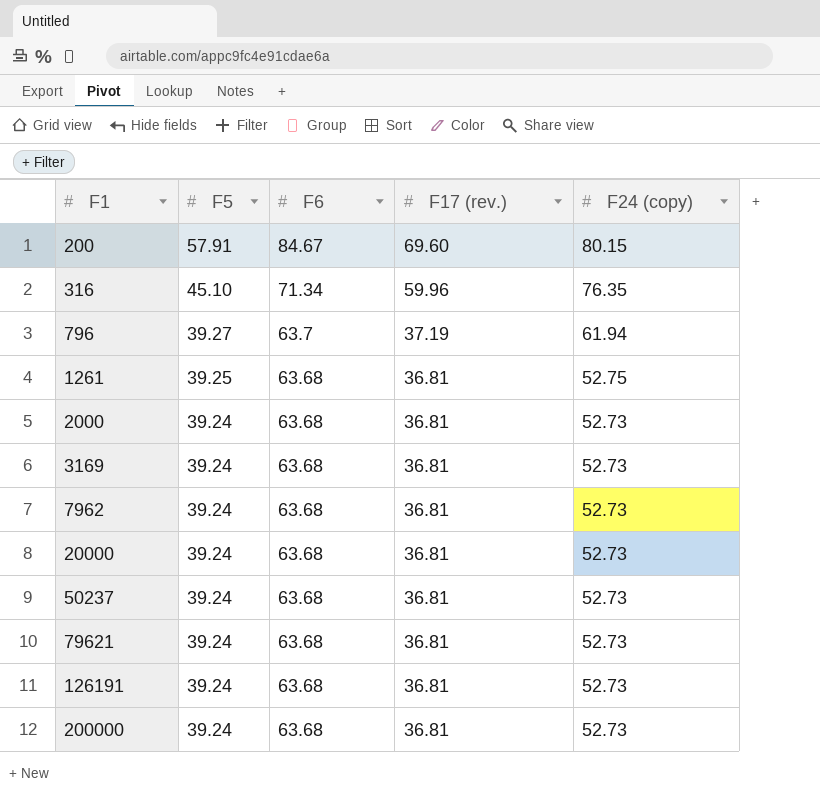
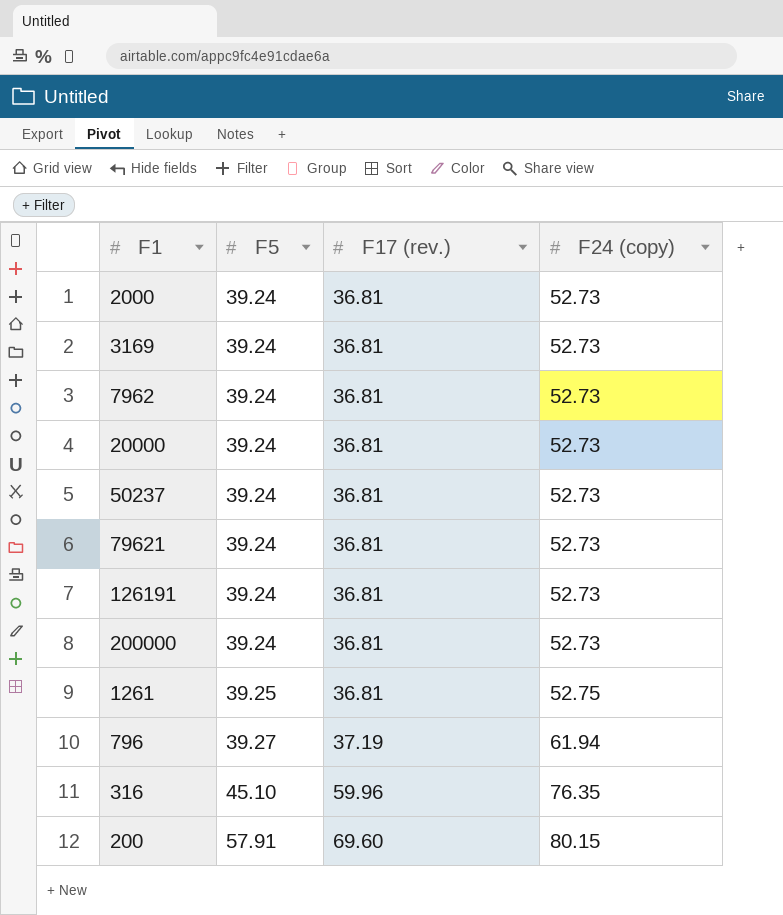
row order: F1 ascending -> F5 ascending
column F6 | position: 3 -> none

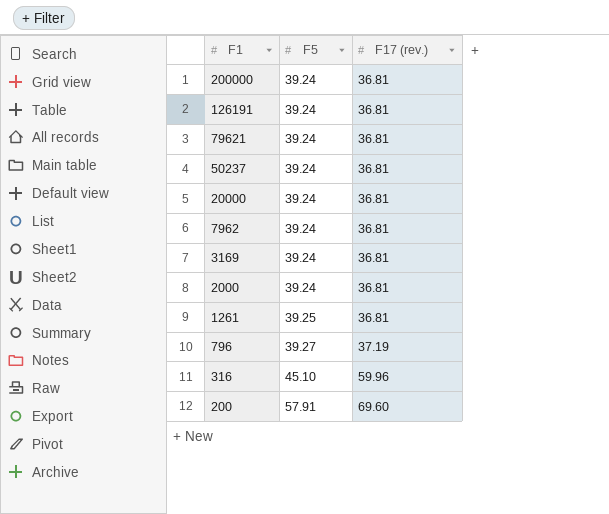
row order: F5 ascending -> F1 descending
column F24 (copy) | position: 4 -> none

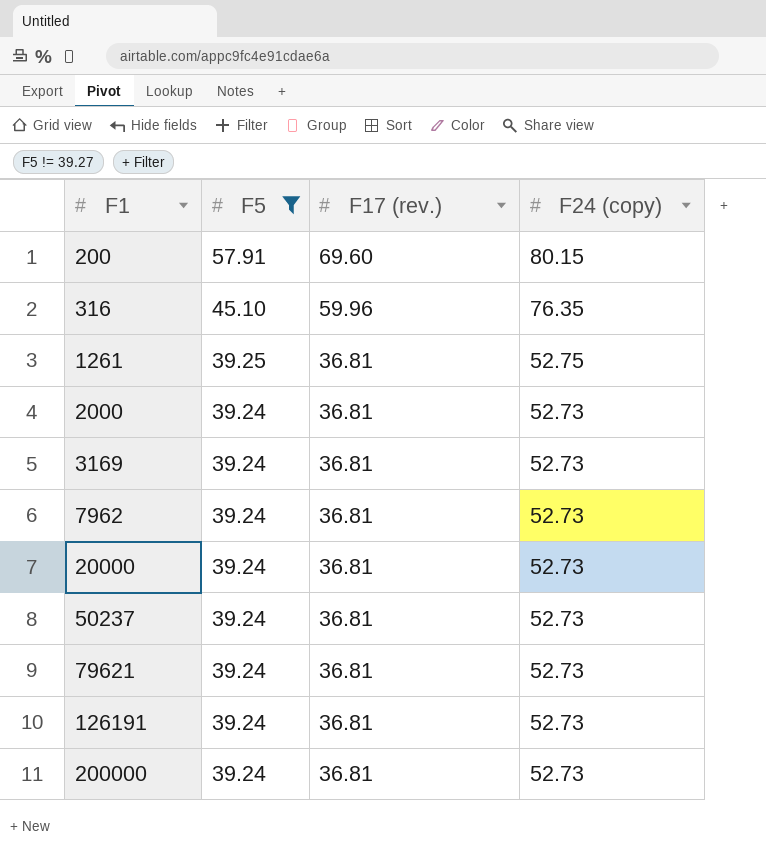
filter: none -> F5 != 39.27
row order: F1 descending -> F1 ascending
column F24 (copy) | position: none -> 4

